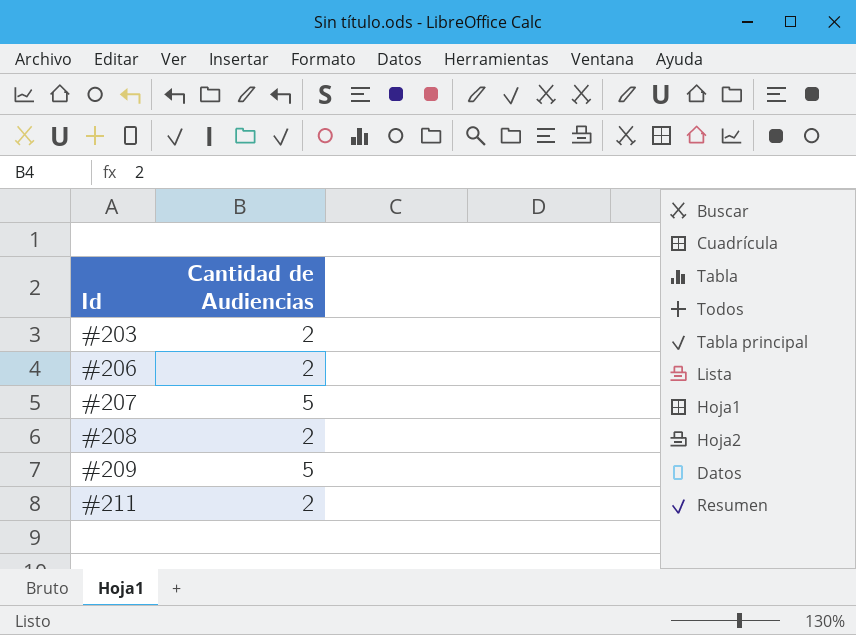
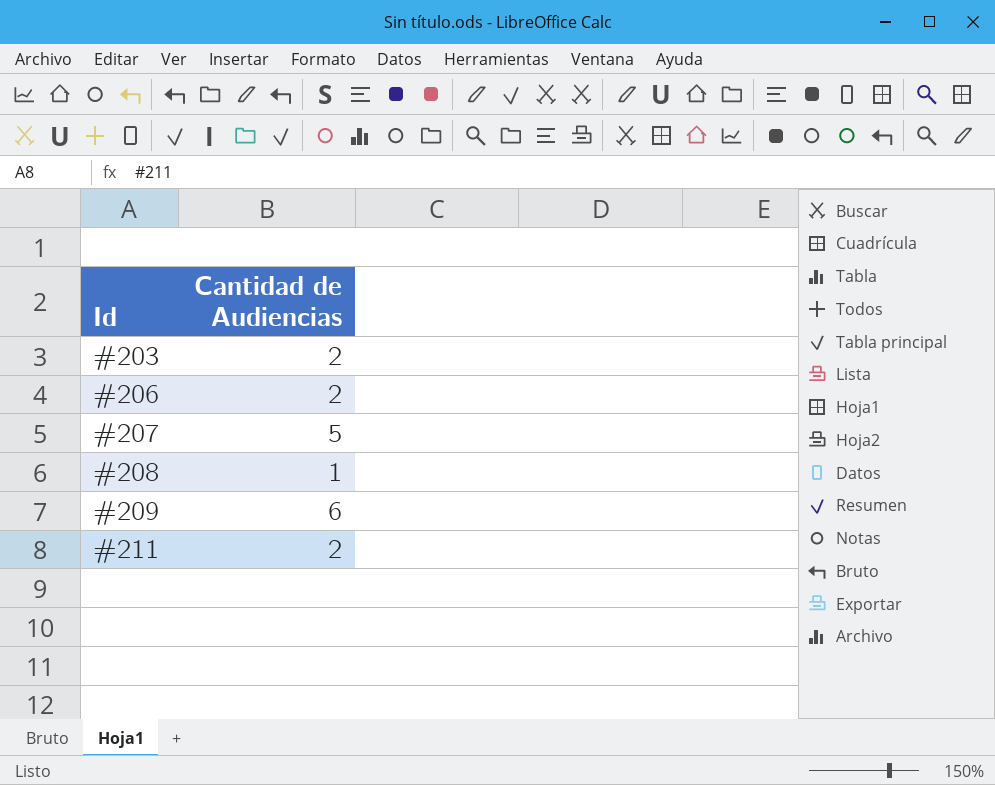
#208 | Cantidad de Audiencias: 2 -> 1
#209 | Cantidad de Audiencias: 5 -> 6

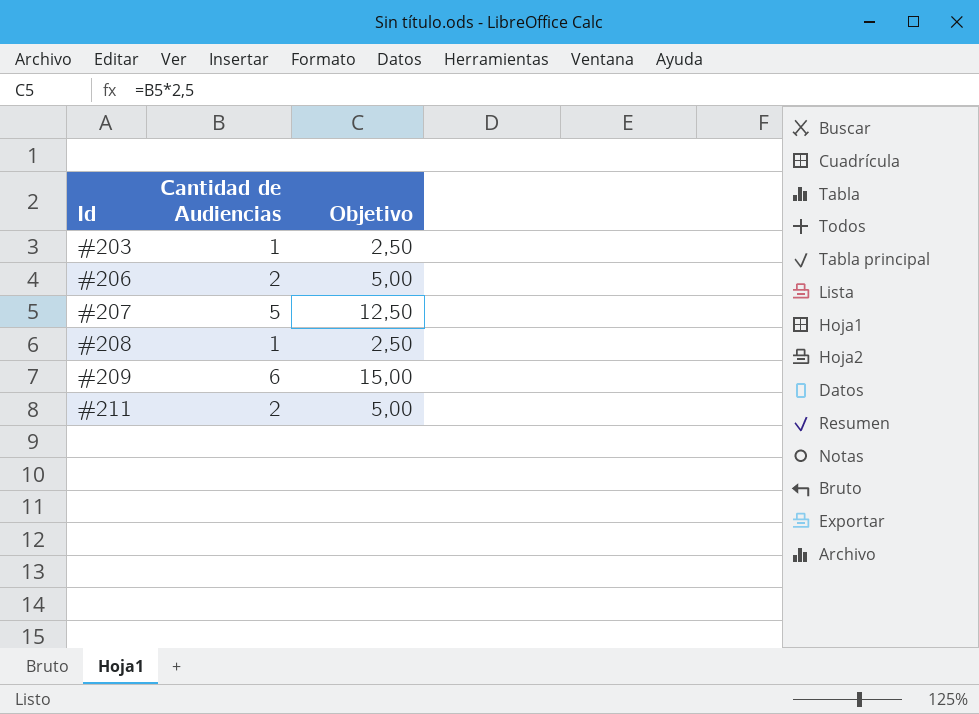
column Objetivo | formula: none -> [Cantidad de Audiencias] * 2,5
#203 | Cantidad de Audiencias: 2 -> 1

